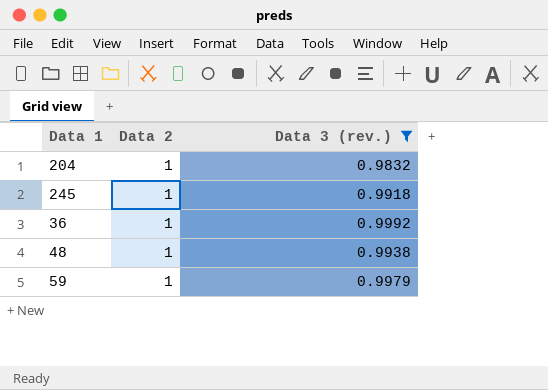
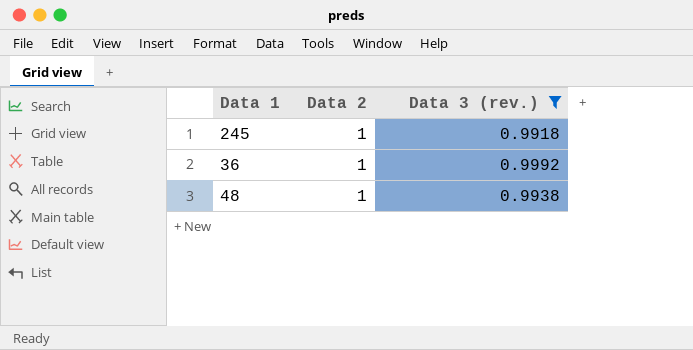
row 204: 1 | 0.9832 -> none
row 59: 1 | 0.9979 -> none

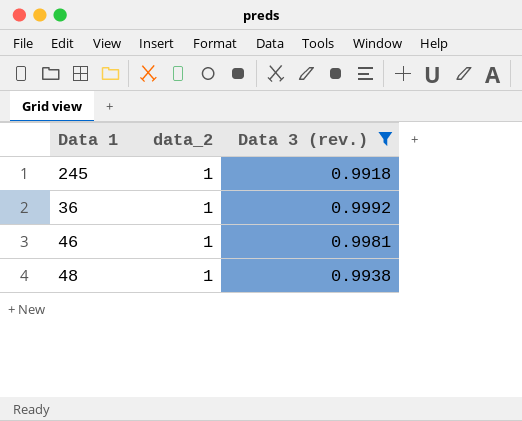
column name: Data 2 -> data_2
row 46: none -> 1 | 0.9981

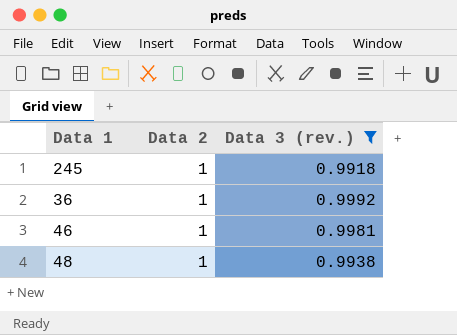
column name: data_2 -> Data 2

